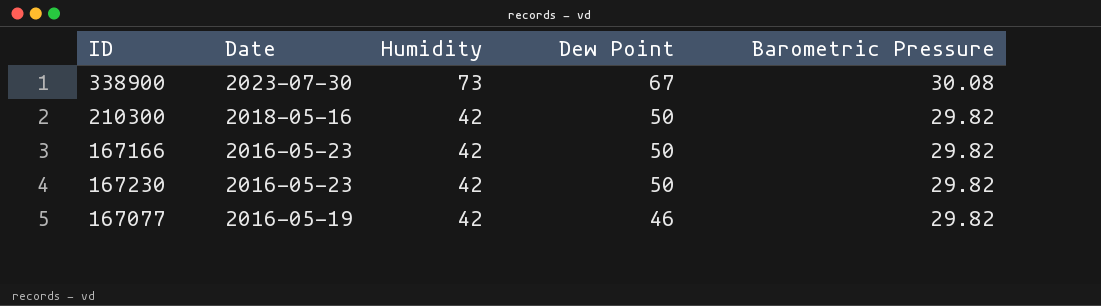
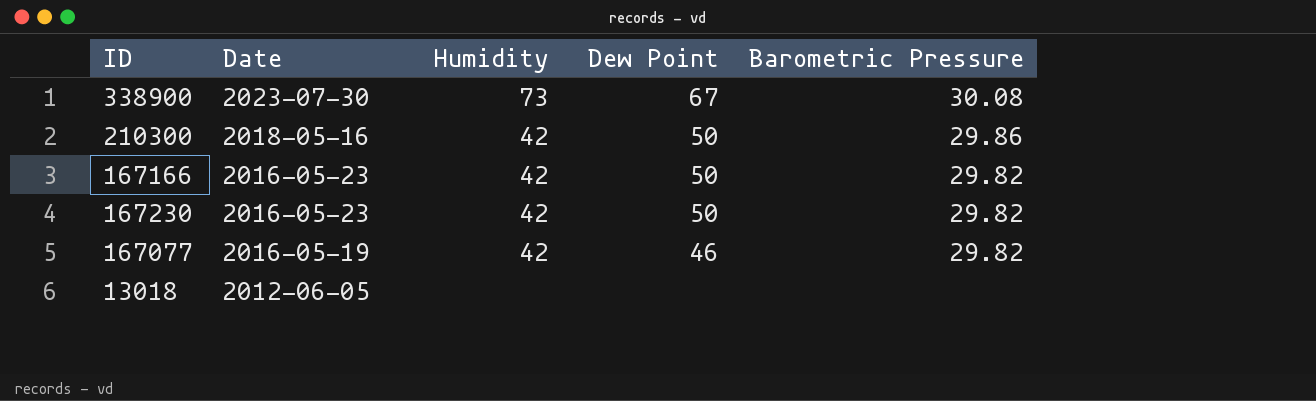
210300 | Barometric Pressure: 29.82 -> 29.86
row 13018: none -> 2012-06-05 | none | none | none

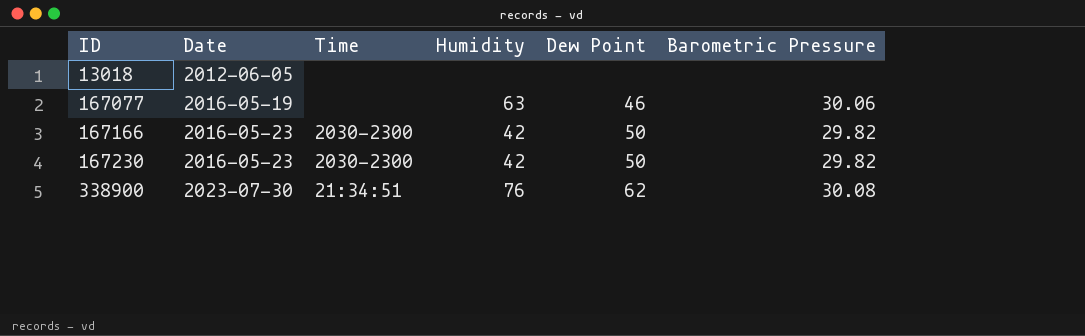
row order: Date descending -> ID ascending
column Time | position: none -> 3
row 210300: 2018-05-16 | 42 | 50 | 29.86 -> none
167077 | Humidity: 42 -> 63
167077 | Barometric Pressure: 29.82 -> 30.06
338900 | Humidity: 73 -> 76
338900 | Dew Point: 67 -> 62

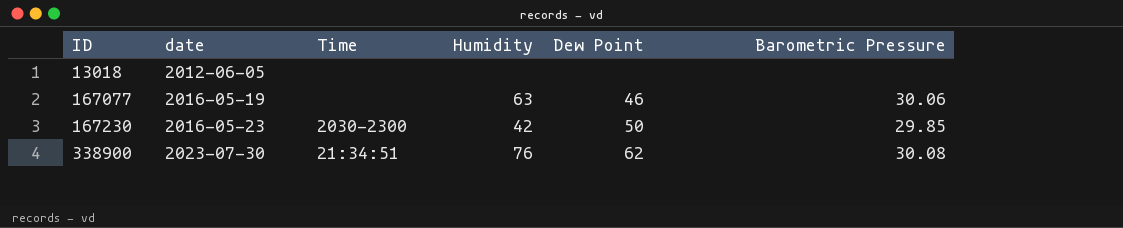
column name: Date -> date
row 167166: 2016-05-23 | 2030-2300 | 42 | 50 | 29.82 -> none
167230 | Barometric Pressure: 29.82 -> 29.85

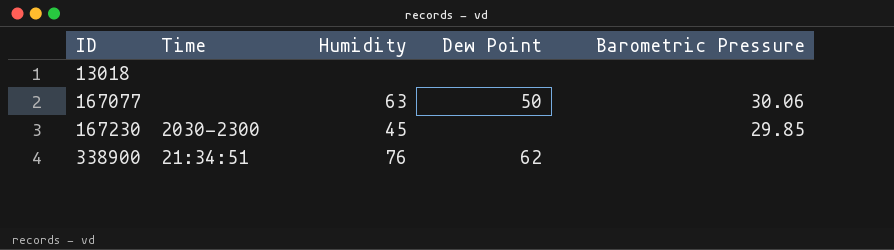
column date | position: 2 -> none
167077 | Dew Point: 46 -> 50
167230 | Humidity: 42 -> 45
167230 | Dew Point: 50 -> none
338900 | Barometric Pressure: 30.08 -> none

